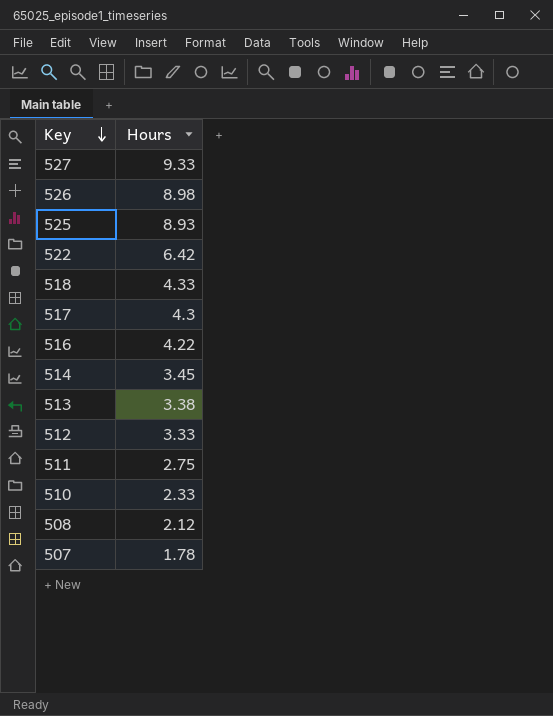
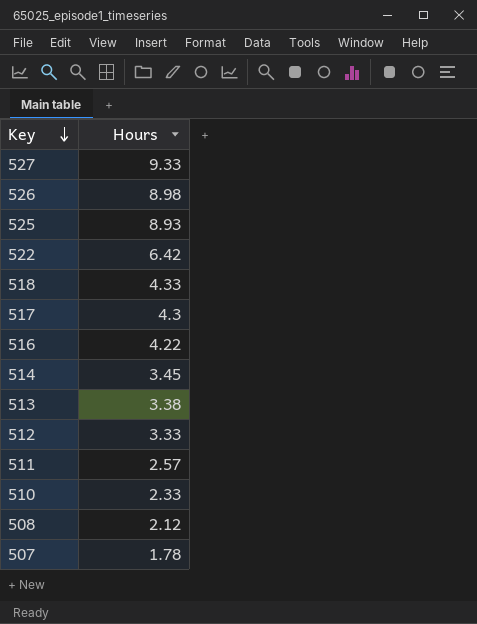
511 | Hours: 2.75 -> 2.57

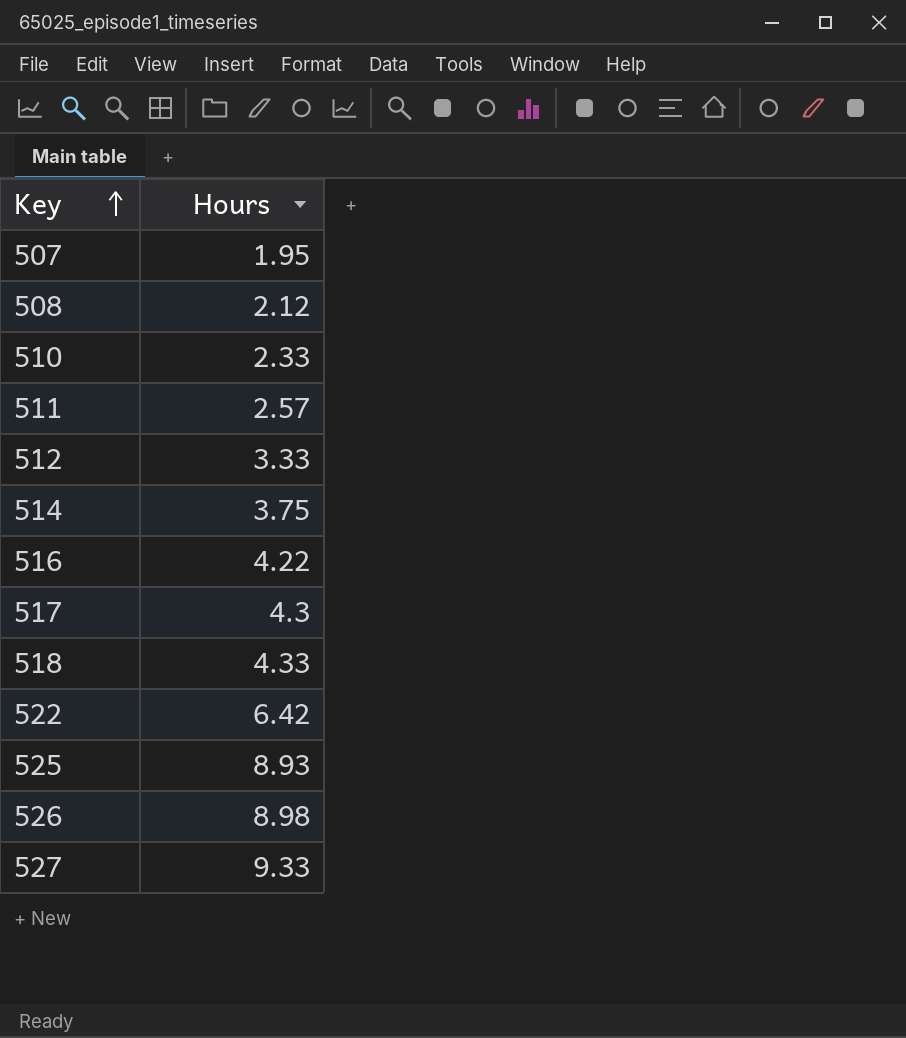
row order: Key descending -> Key ascending
row 513: 3.38 -> none
507 | Hours: 1.78 -> 1.95
514 | Hours: 3.45 -> 3.75

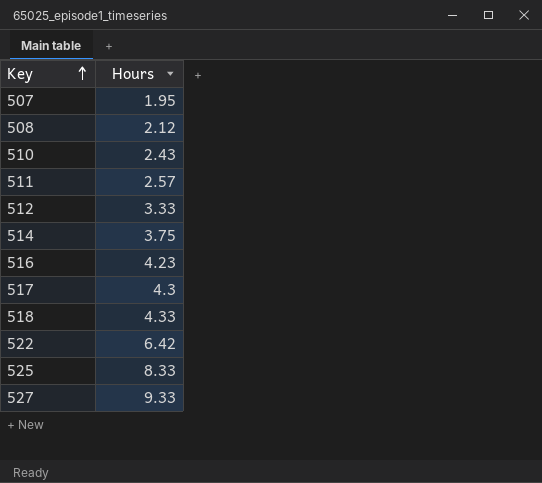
row 526: 8.98 -> none
510 | Hours: 2.33 -> 2.43
516 | Hours: 4.22 -> 4.23
525 | Hours: 8.93 -> 8.33

